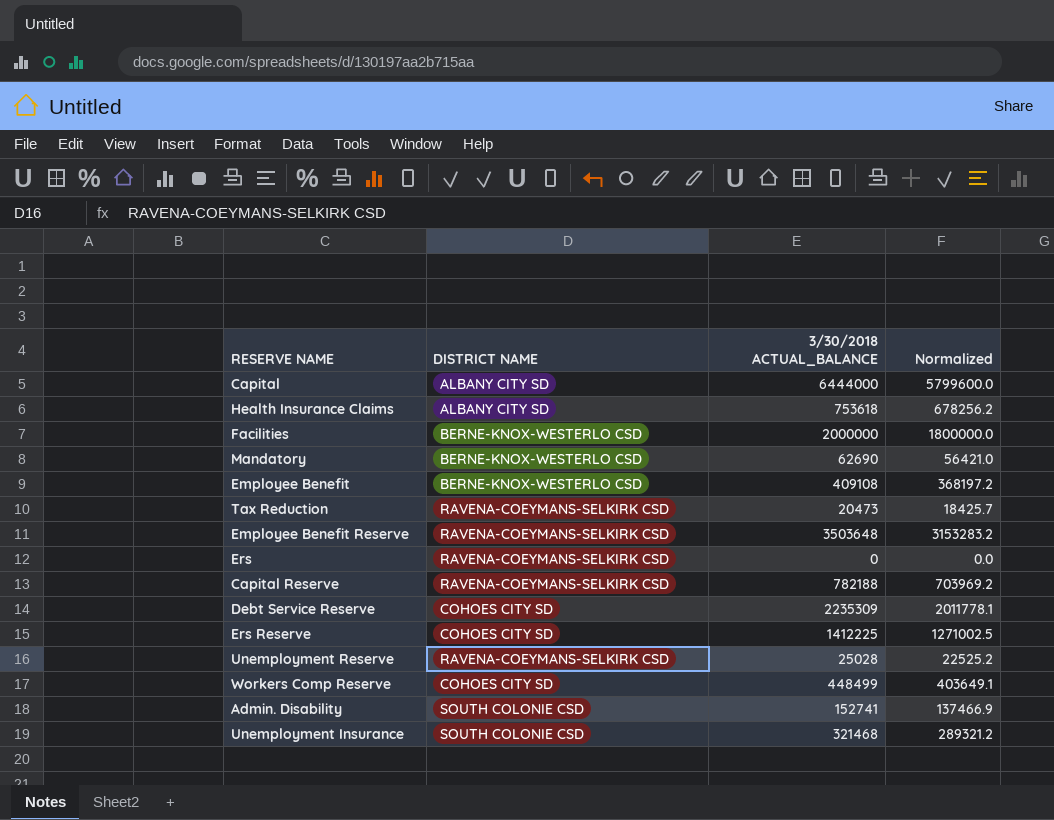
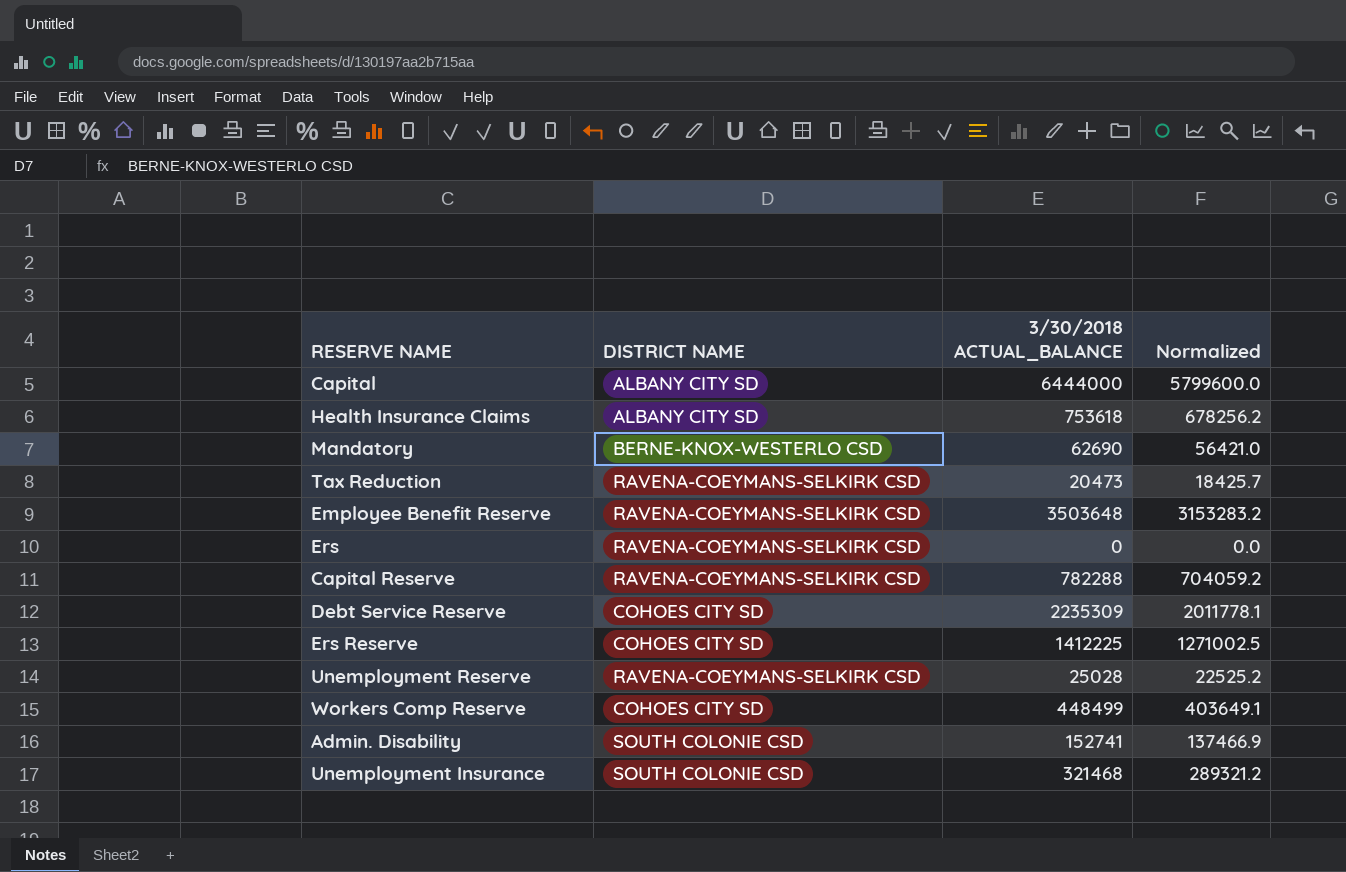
row Facilities: BERNE-KNOX-WESTERLO CSD | 2000000 | 1800000.0 -> none
row Employee Benefit: BERNE-KNOX-WESTERLO CSD | 409108 | 368197.2 -> none
Capital Reserve | 3/30/2018 ACTUAL_BALANCE: 782188 -> 782288
Capital Reserve | Normalized: 703969.2 -> 704059.2

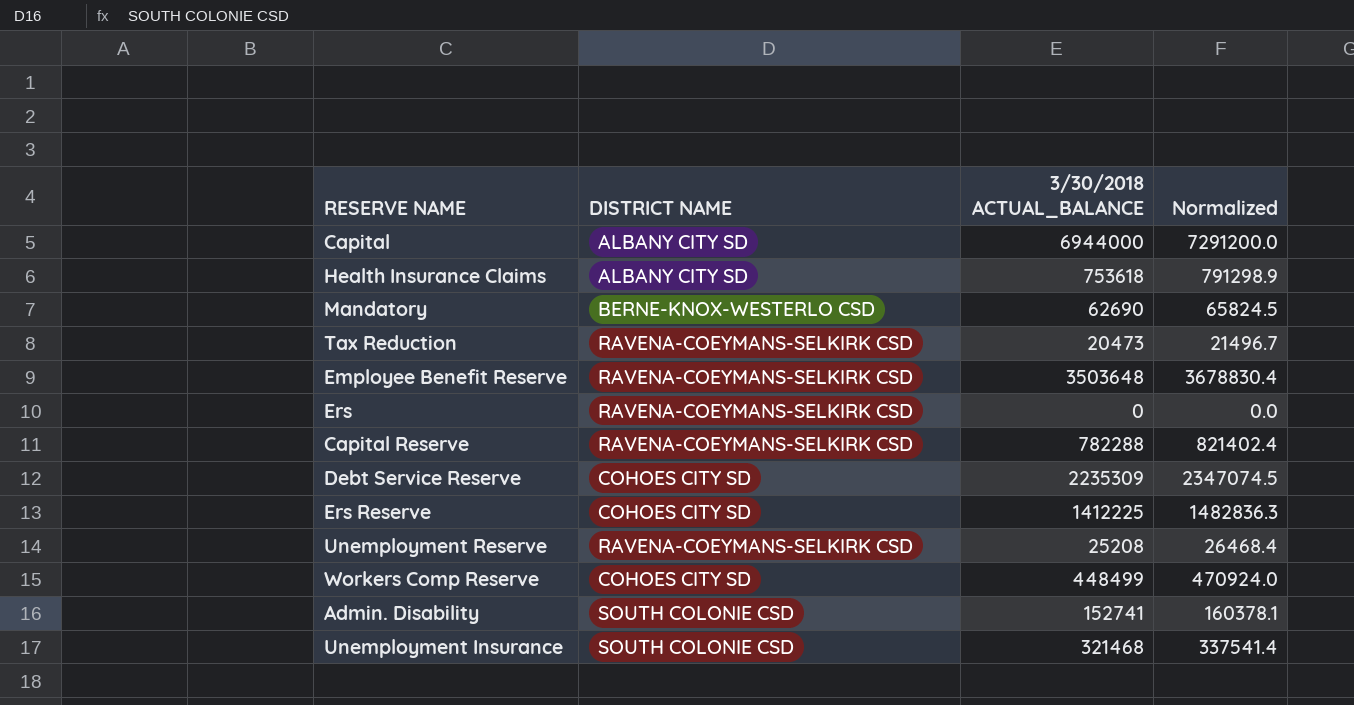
column Normalized | formula: [3/30/2018 ACTUAL_BALANCE] * 0.9 -> [3/30/2018 ACTUAL_BALANCE] * 1.05
Capital | 3/30/2018 ACTUAL_BALANCE: 6444000 -> 6944000
Unemployment Reserve | 3/30/2018 ACTUAL_BALANCE: 25028 -> 25208

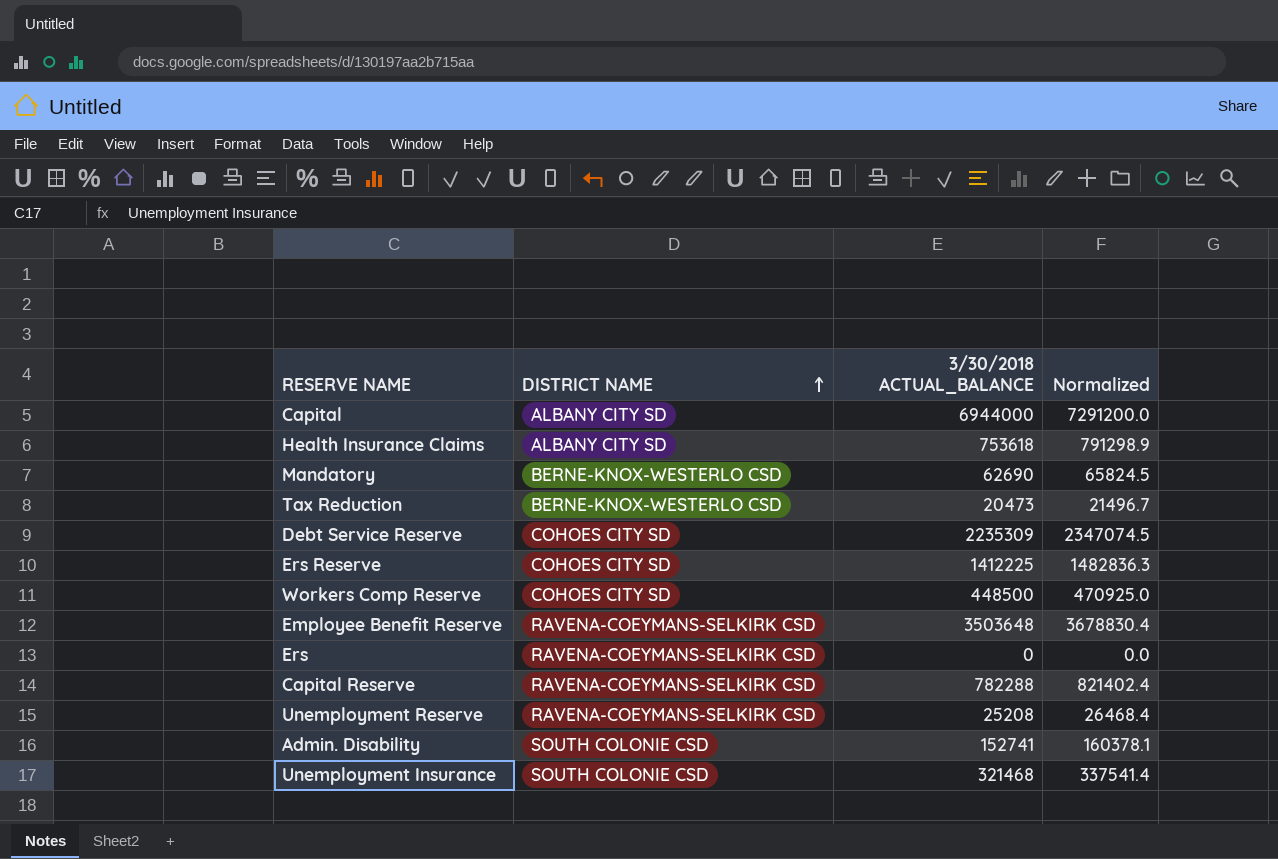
row order: none -> DISTRICT NAME ascending
Tax Reduction | DISTRICT NAME: RAVENA-COEYMANS-SELKIRK CSD -> BERNE-KNOX-WESTERLO CSD
Workers Comp Reserve | 3/30/2018 ACTUAL_BALANCE: 448499 -> 448500
Workers Comp Reserve | Normalized: 470924.0 -> 470925.0

